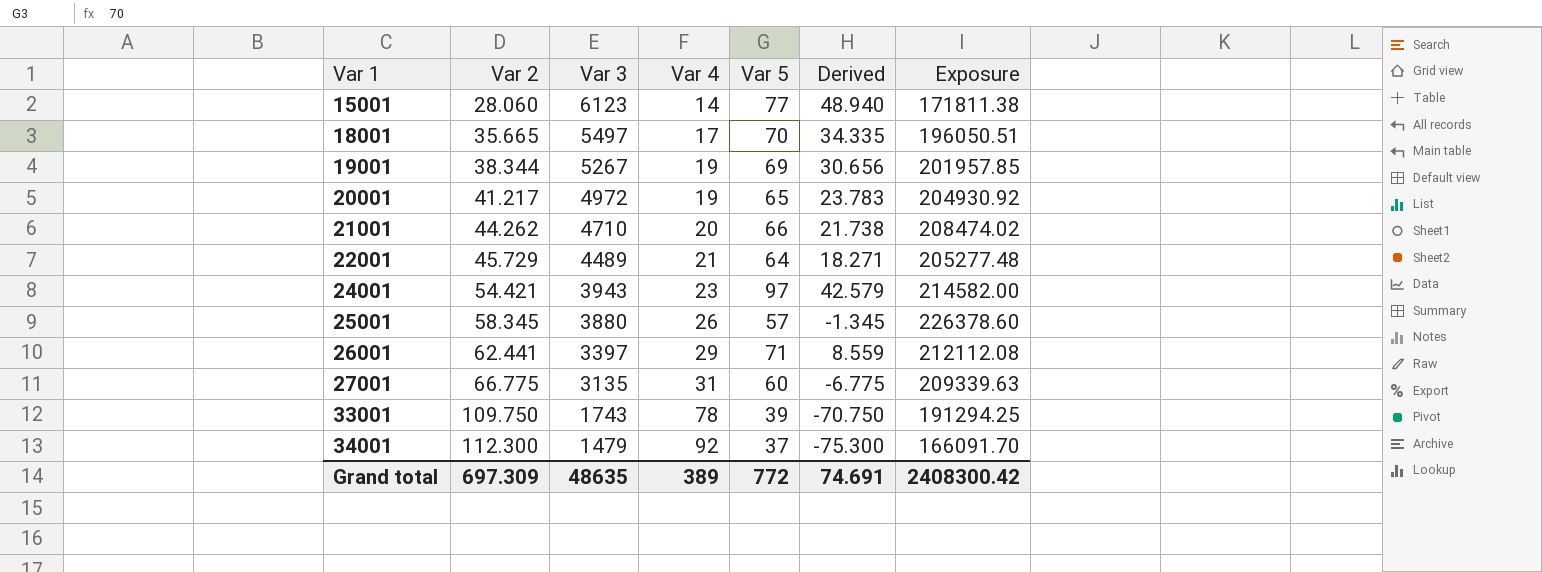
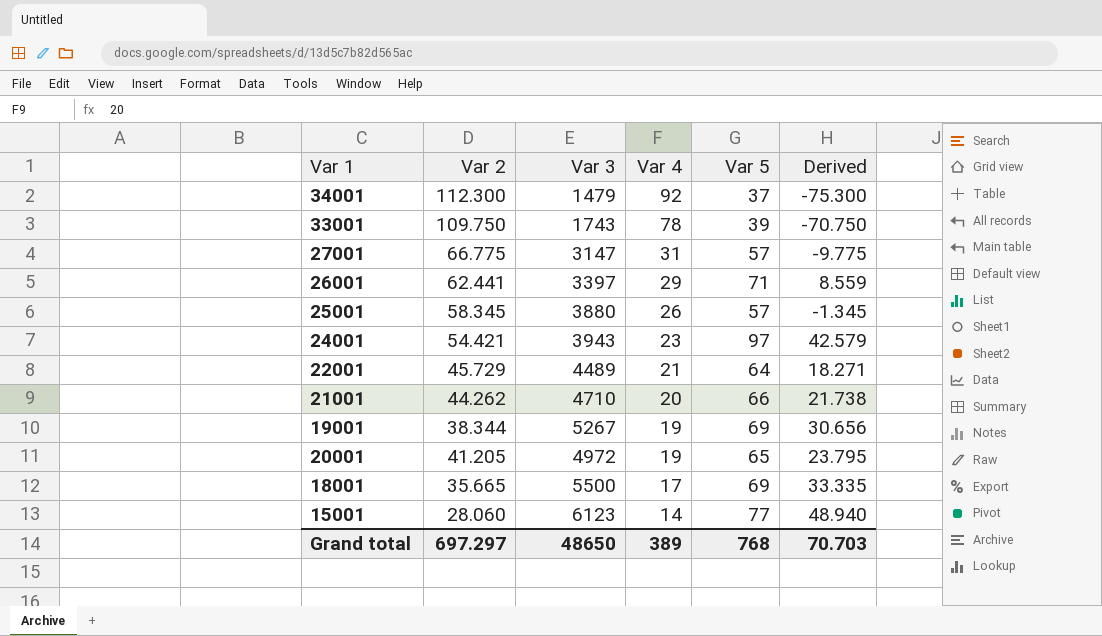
row order: Var 1 ascending -> Var 4 descending
column Exposure | formula: [Var 2] * [Var 3] -> none
27001 | Var 3: 3135 -> 3147
27001 | Var 5: 60 -> 57
27001 | Derived: -6.775 -> -9.775
20001 | Var 2: 41.217 -> 41.205
20001 | Derived: 23.783 -> 23.795
18001 | Var 3: 5497 -> 5500
18001 | Var 5: 70 -> 69
18001 | Derived: 34.335 -> 33.335
Grand total | Var 2: 697.309 -> 697.297
Grand total | Var 3: 48635 -> 48650
Grand total | Var 5: 772 -> 768
Grand total | Derived: 74.691 -> 70.703

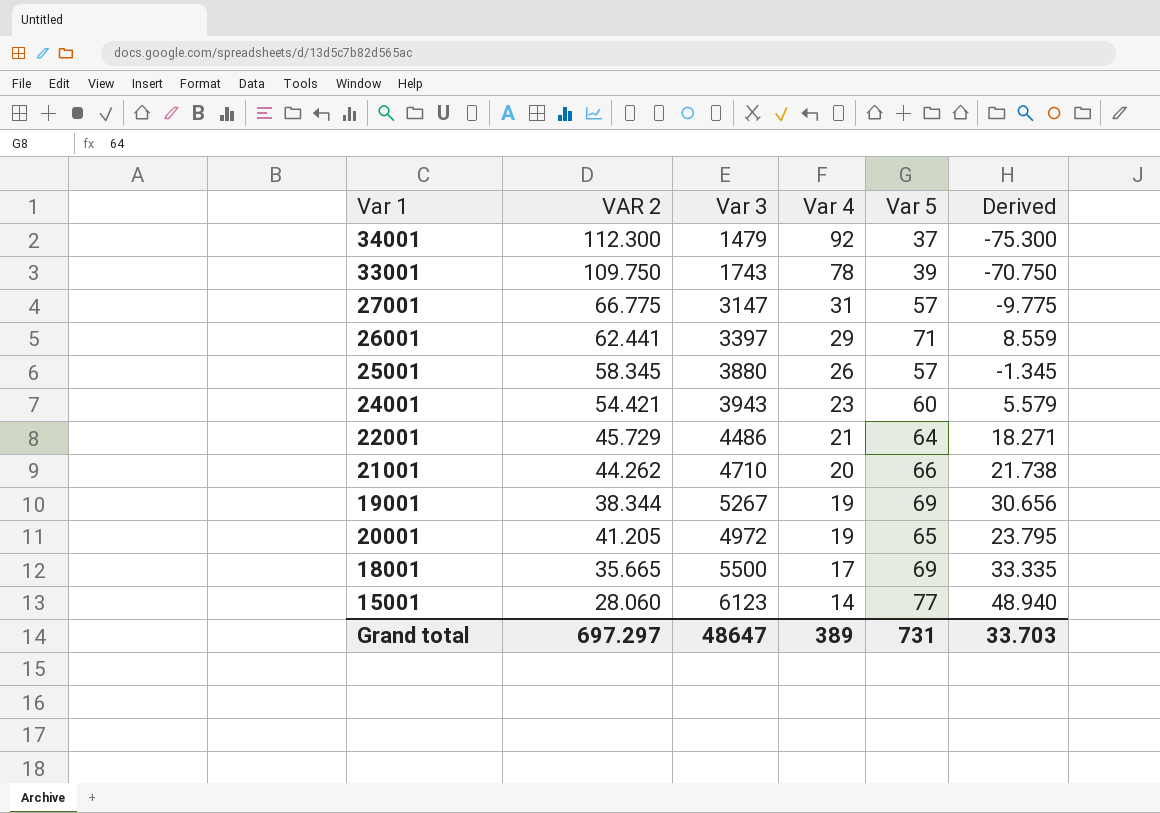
column name: Var 2 -> VAR 2
24001 | Var 5: 97 -> 60
24001 | Derived: 42.579 -> 5.579
22001 | Var 3: 4489 -> 4486
Grand total | Var 3: 48650 -> 48647
Grand total | Var 5: 768 -> 731
Grand total | Derived: 70.703 -> 33.703

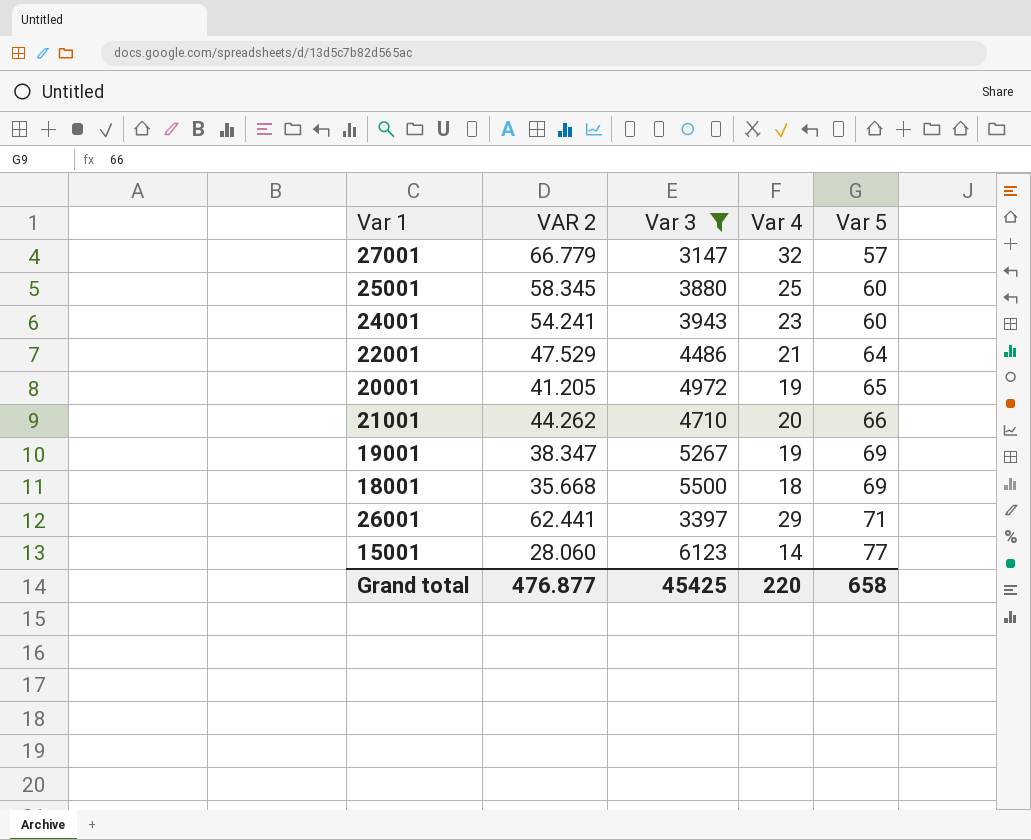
filter: none -> Var 3 >= 3147
row order: Var 4 descending -> Var 5 ascending
column Derived | formula: [Var 5] - [VAR 2] -> none
27001 | VAR 2: 66.775 -> 66.779
27001 | Var 4: 31 -> 32
25001 | Var 4: 26 -> 25
25001 | Var 5: 57 -> 60
24001 | VAR 2: 54.421 -> 54.241
22001 | VAR 2: 45.729 -> 47.529
19001 | VAR 2: 38.344 -> 38.347
18001 | VAR 2: 35.665 -> 35.668
18001 | Var 4: 17 -> 18
Grand total | VAR 2: 697.297 -> 476.877
Grand total | Var 3: 48647 -> 45425
Grand total | Var 4: 389 -> 220
Grand total | Var 5: 731 -> 658

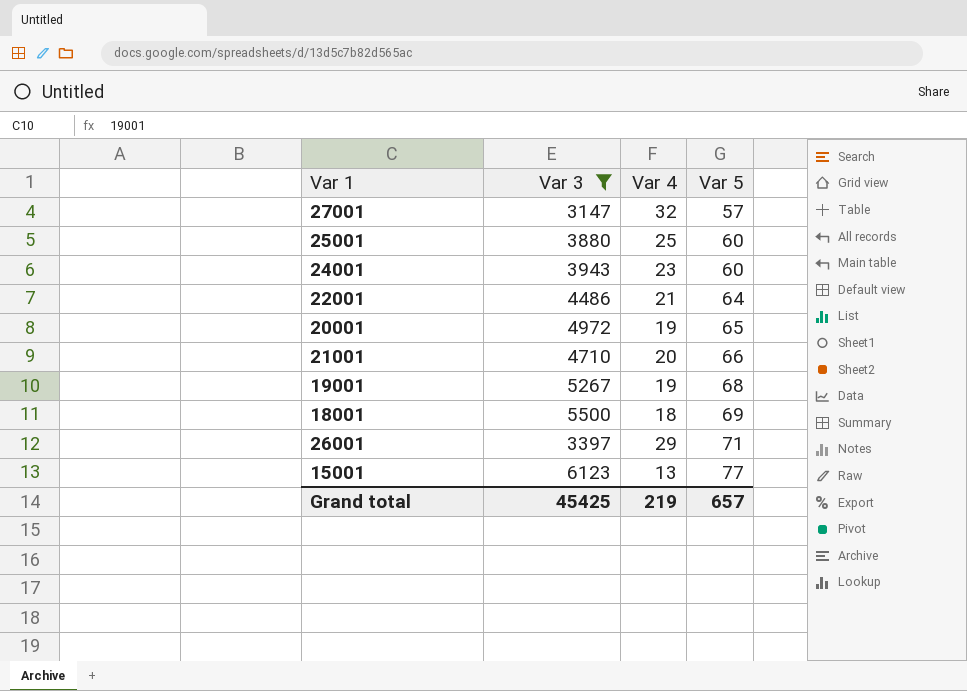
column VAR 2 | position: 2 -> none
19001 | Var 5: 69 -> 68
15001 | Var 4: 14 -> 13
Grand total | Var 4: 220 -> 219
Grand total | Var 5: 658 -> 657

